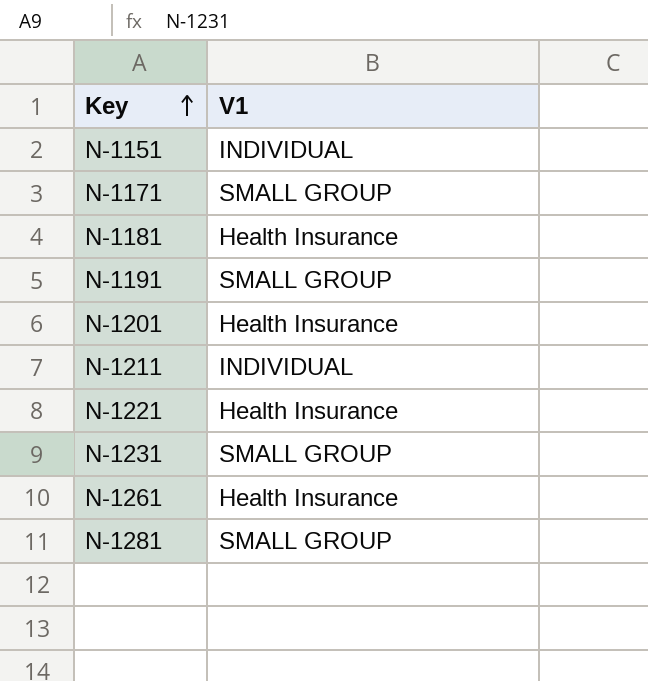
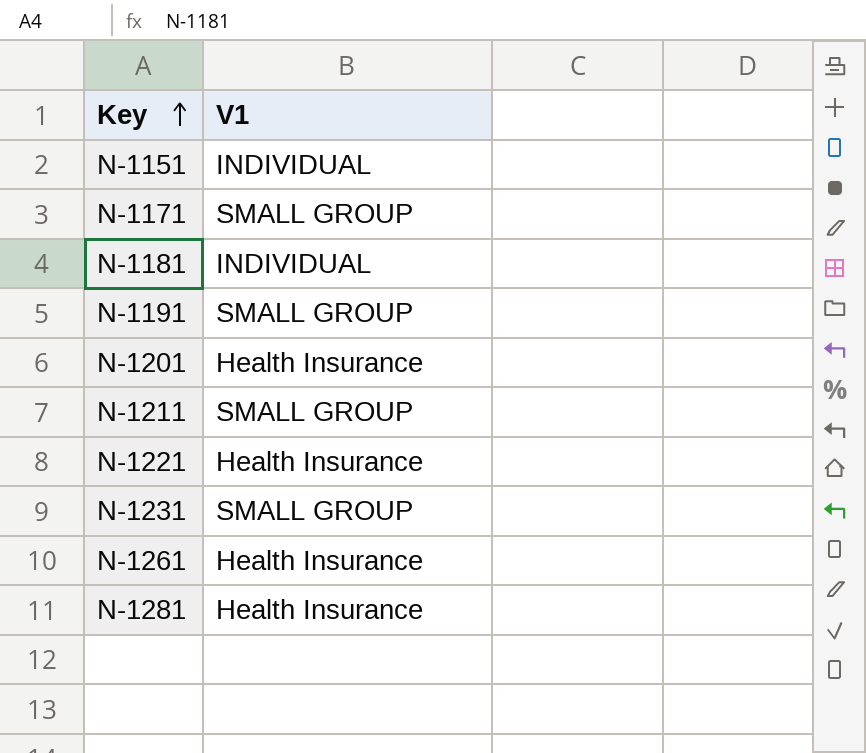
N-1181 | V1: Health Insurance -> INDIVIDUAL
N-1211 | V1: INDIVIDUAL -> SMALL GROUP
N-1281 | V1: SMALL GROUP -> Health Insurance

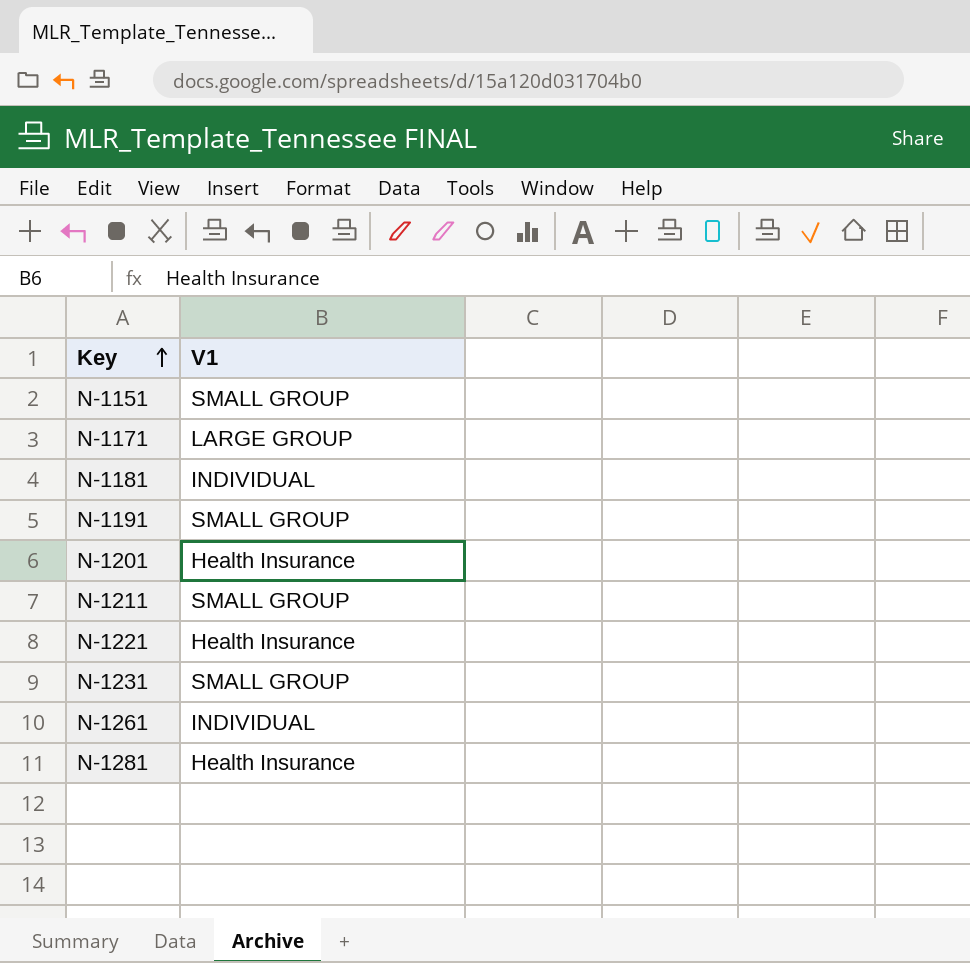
N-1151 | V1: INDIVIDUAL -> SMALL GROUP
N-1171 | V1: SMALL GROUP -> LARGE GROUP
N-1261 | V1: Health Insurance -> INDIVIDUAL

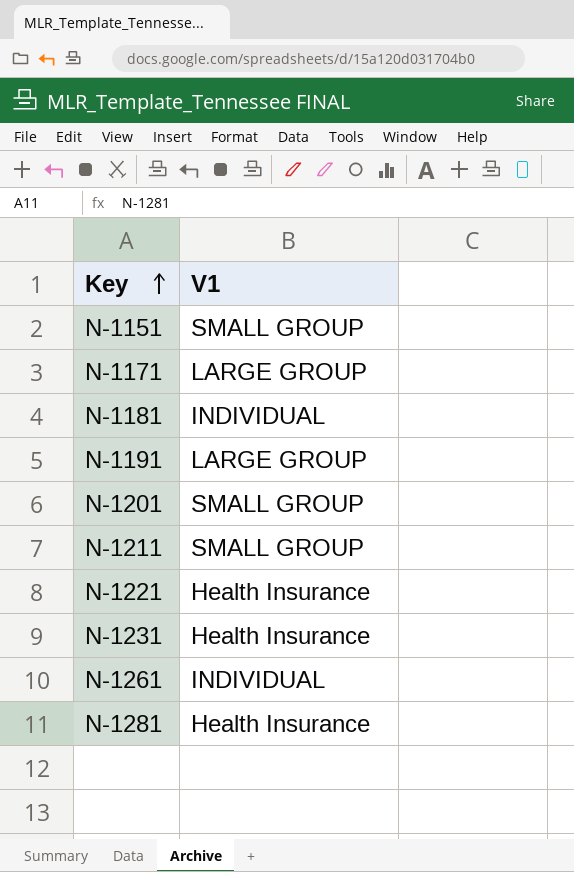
N-1191 | V1: SMALL GROUP -> LARGE GROUP
N-1201 | V1: Health Insurance -> SMALL GROUP
N-1231 | V1: SMALL GROUP -> Health Insurance

